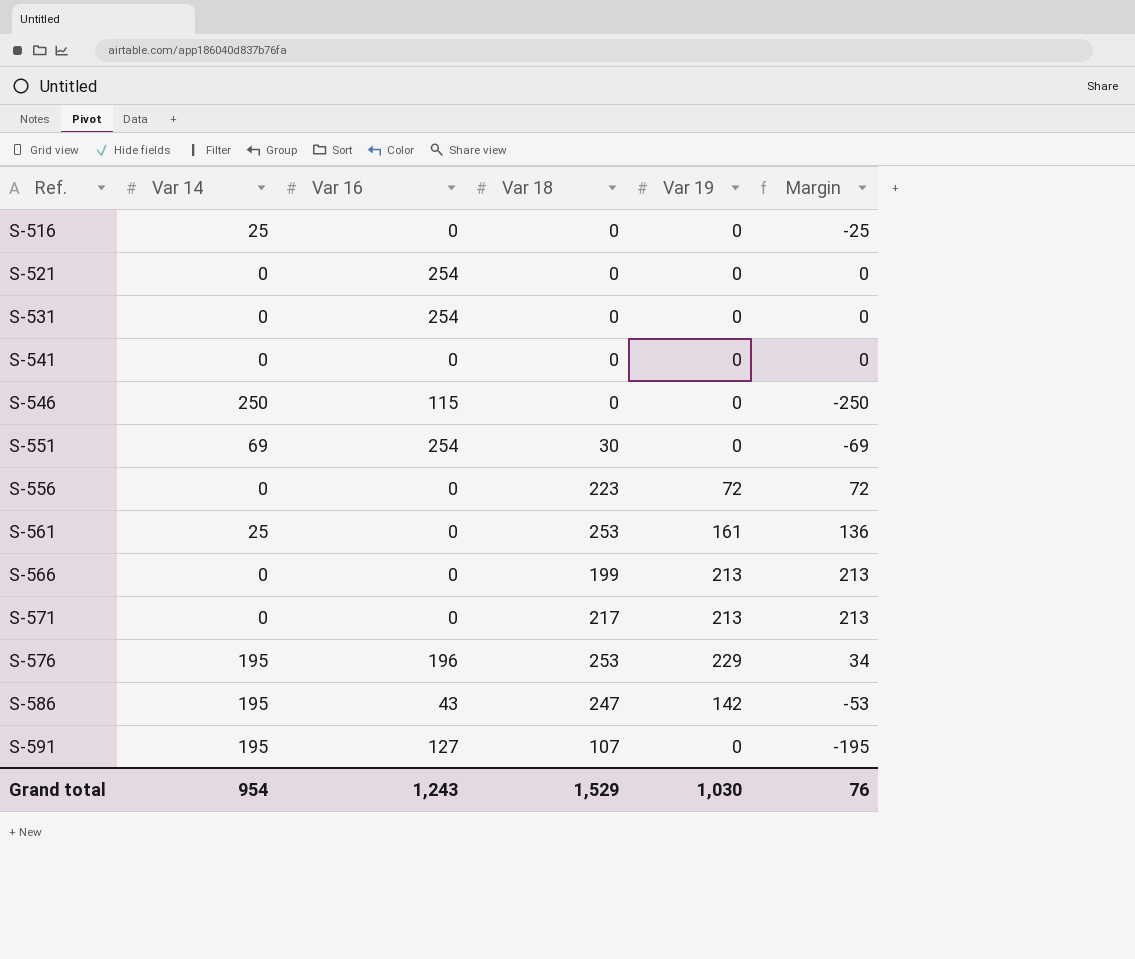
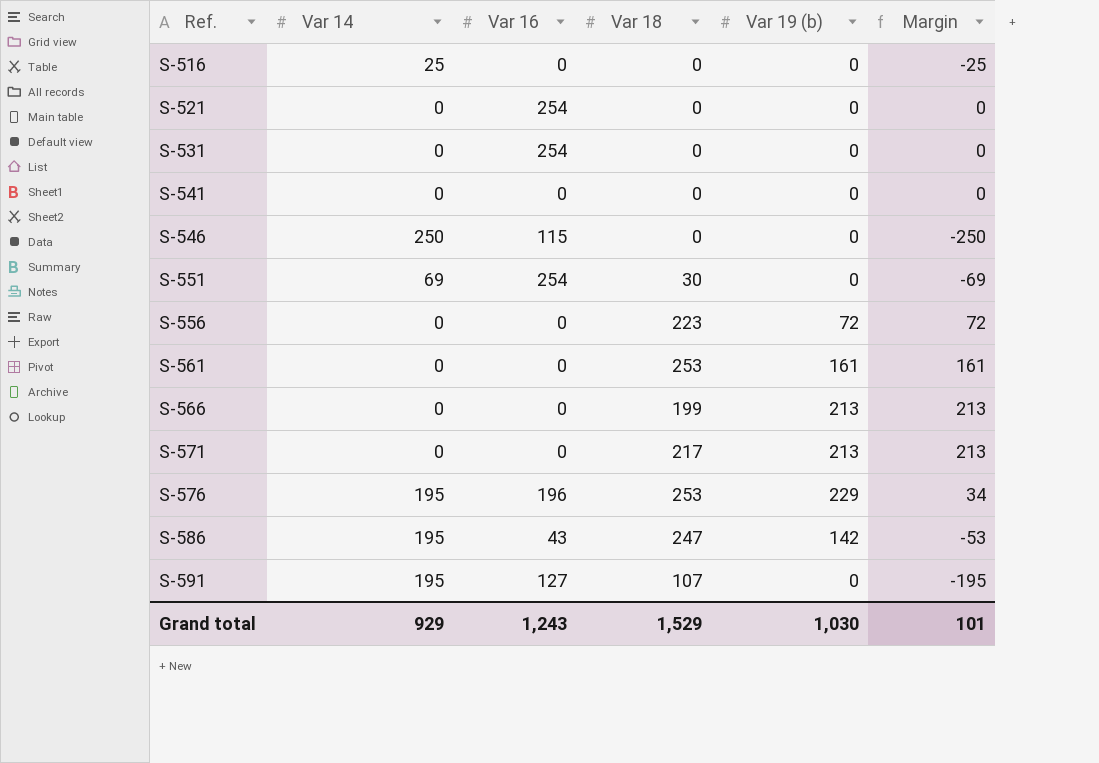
column name: Var 19 -> Var 19 (b)
S-561 | Var 14: 25 -> 0
S-561 | Margin: 136 -> 161
Grand total | Var 14: 954 -> 929
Grand total | Margin: 76 -> 101

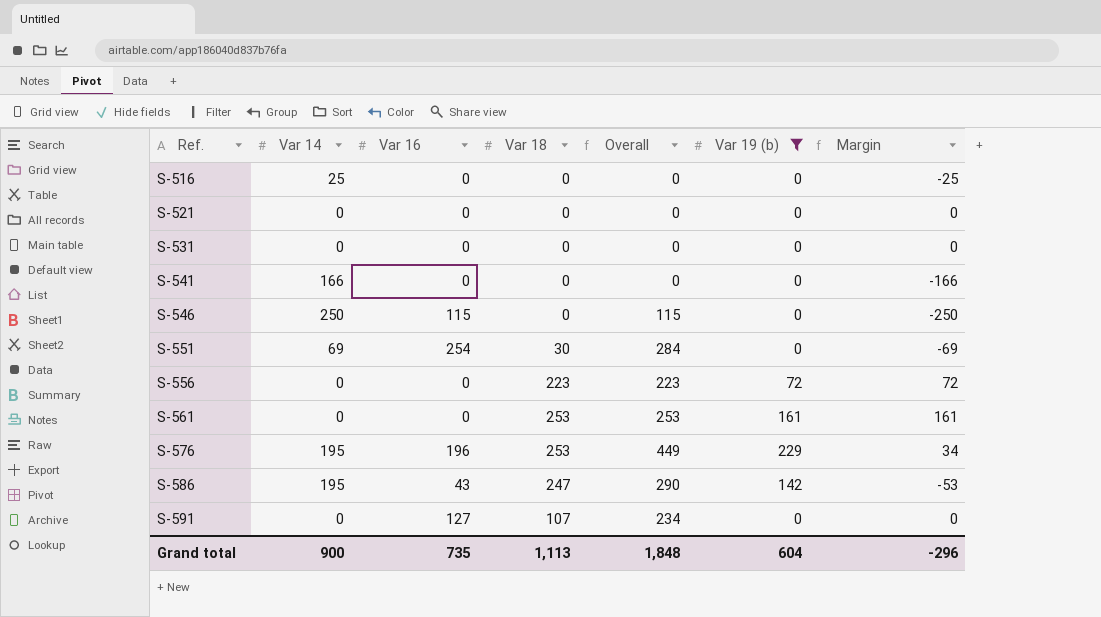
filter: none -> Var 19 (b) != 213
column Overall | formula: none -> [Var 16] + [Var 18]
S-521 | Var 16: 254 -> 0
S-531 | Var 16: 254 -> 0
S-541 | Var 14: 0 -> 166
S-541 | Margin: 0 -> -166
S-591 | Var 14: 195 -> 0
S-591 | Margin: -195 -> 0
Grand total | Var 14: 929 -> 900
Grand total | Var 16: 1,243 -> 735
Grand total | Var 18: 1,529 -> 1,113
Grand total | Var 19 (b): 1,030 -> 604
Grand total | Margin: 101 -> -296

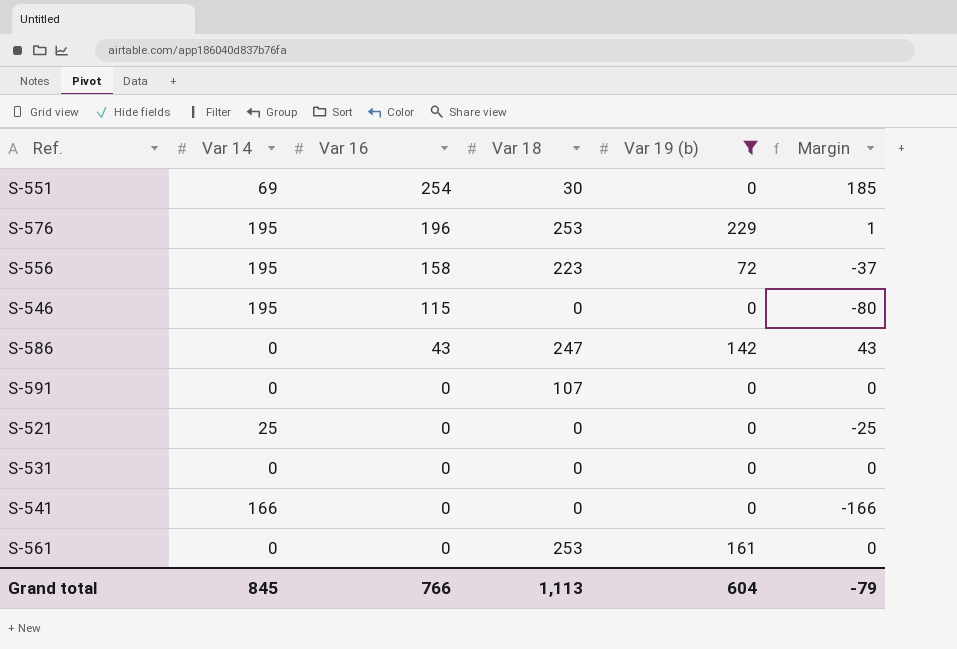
row order: Ref. ascending -> Var 16 descending
column Overall | formula: [Var 16] + [Var 18] -> none
column Margin | formula: [Var 19 (b)] - [Var 14] -> [Var 16] - [Var 14]
row S-516: 25 | 0 | 0 | 0 | 0 | -25 -> none
S-556 | Var 14: 0 -> 195
S-556 | Var 16: 0 -> 158
S-546 | Var 14: 250 -> 195
S-586 | Var 14: 195 -> 0
S-591 | Var 16: 127 -> 0
S-521 | Var 14: 0 -> 25
Grand total | Var 14: 900 -> 845
Grand total | Var 16: 735 -> 766
Grand total | Margin: -296 -> -79

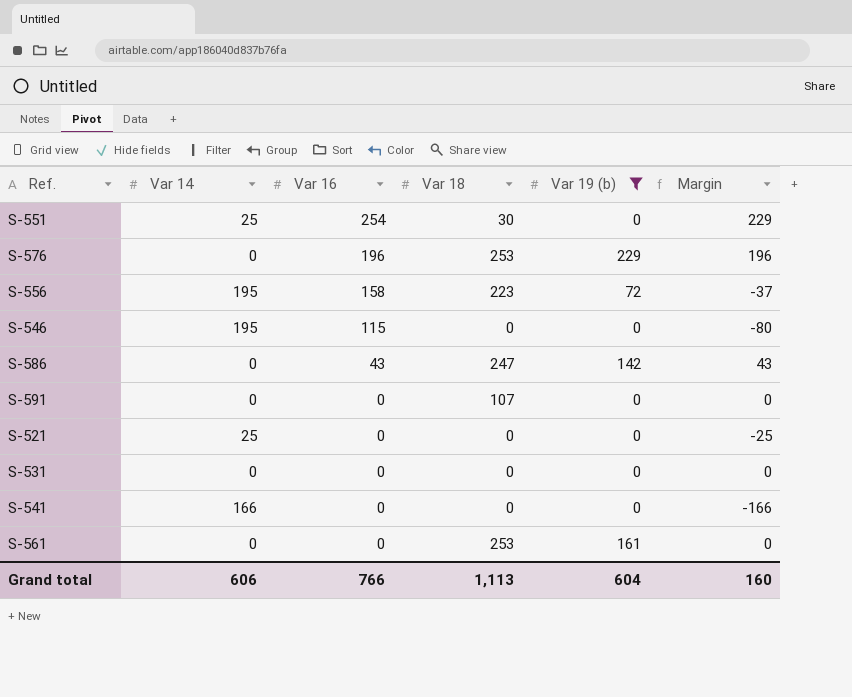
S-551 | Var 14: 69 -> 25
S-551 | Margin: 185 -> 229
S-576 | Var 14: 195 -> 0
S-576 | Margin: 1 -> 196
Grand total | Var 14: 845 -> 606
Grand total | Margin: -79 -> 160

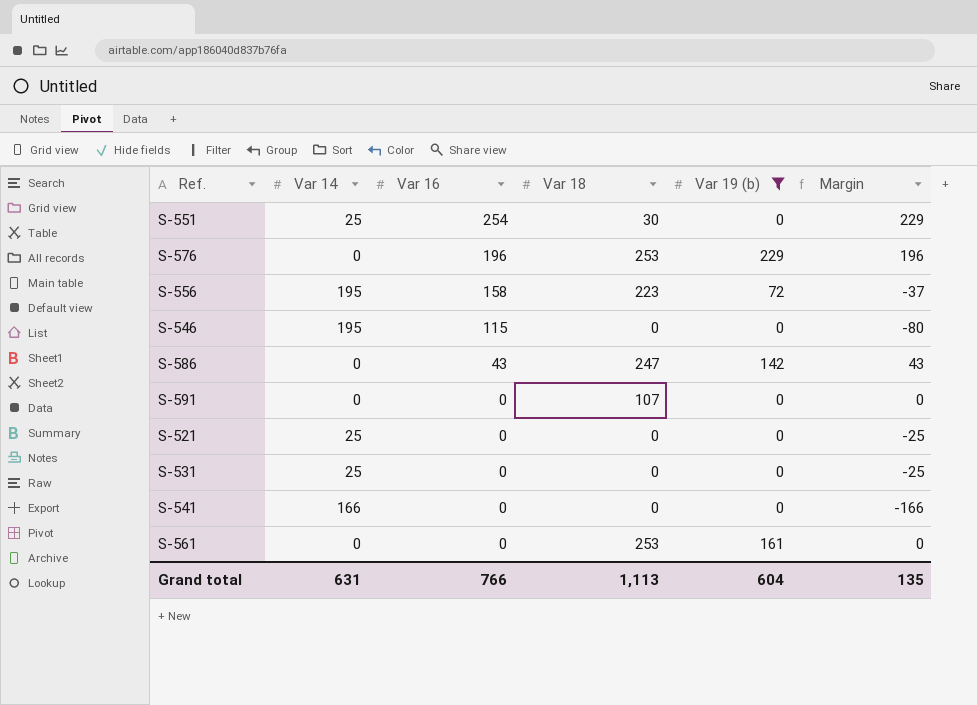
S-531 | Var 14: 0 -> 25
S-531 | Margin: 0 -> -25
Grand total | Var 14: 606 -> 631
Grand total | Margin: 160 -> 135

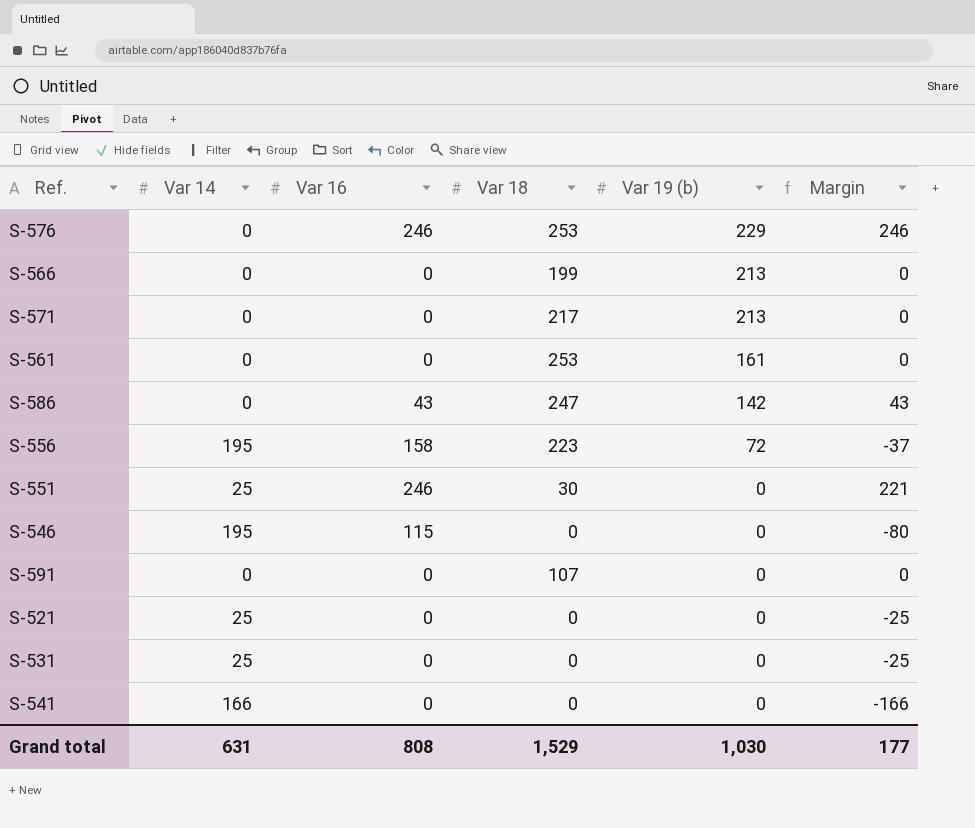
filter: Var 19 (b) != 213 -> none
row order: Var 16 descending -> Var 19 (b) descending
S-576 | Var 16: 196 -> 246
S-576 | Margin: 196 -> 246
S-551 | Var 16: 254 -> 246
S-551 | Margin: 229 -> 221
Grand total | Var 16: 766 -> 808
Grand total | Var 18: 1,113 -> 1,529
Grand total | Var 19 (b): 604 -> 1,030
Grand total | Margin: 135 -> 177

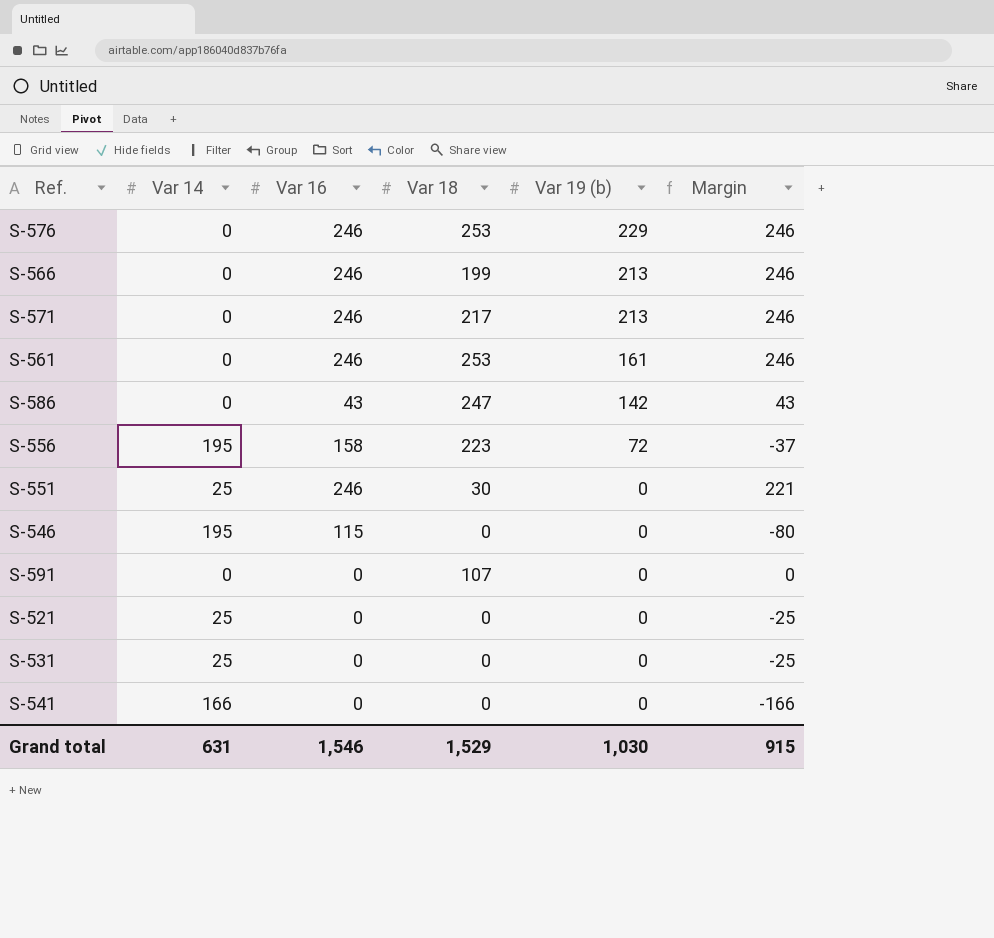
S-566 | Var 16: 0 -> 246
S-566 | Margin: 0 -> 246
S-571 | Var 16: 0 -> 246
S-571 | Margin: 0 -> 246
S-561 | Var 16: 0 -> 246
S-561 | Margin: 0 -> 246
Grand total | Var 16: 808 -> 1,546
Grand total | Margin: 177 -> 915

